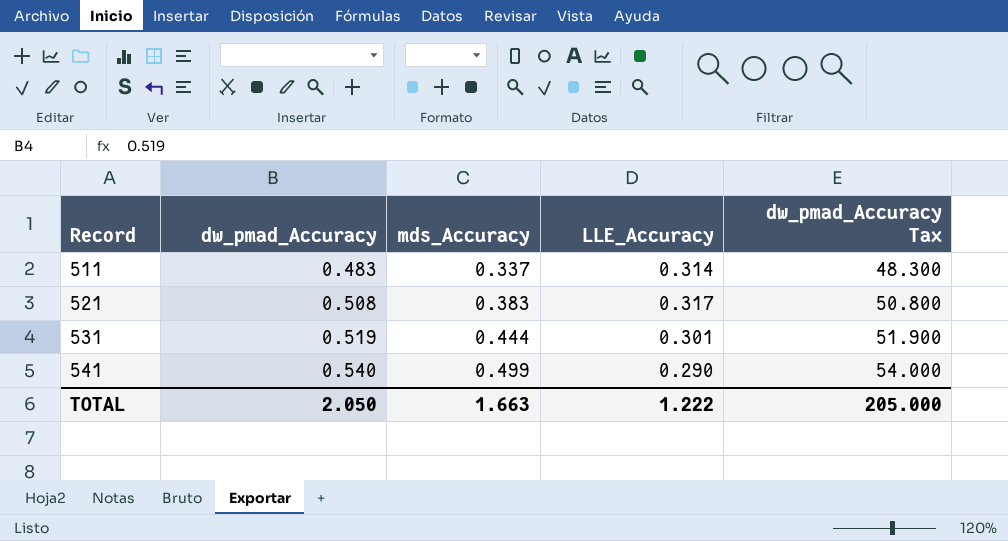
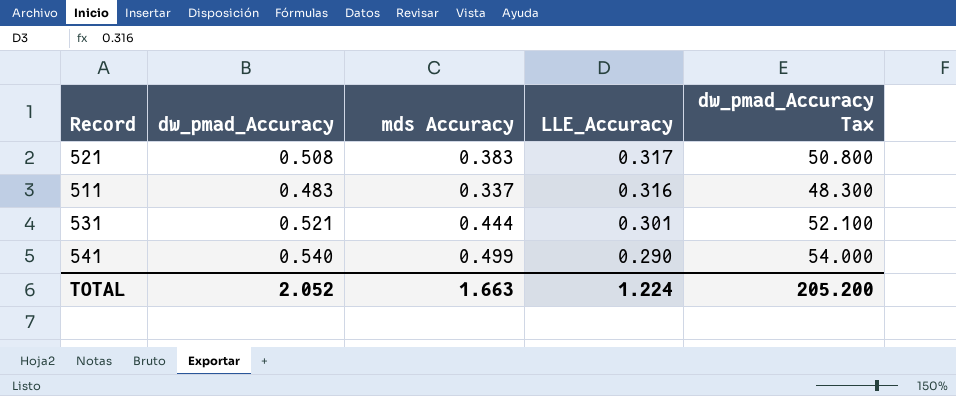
row order: Record ascending -> LLE_Accuracy descending
column name: mds_Accuracy -> mds Accuracy
511 | LLE_Accuracy: 0.314 -> 0.316
531 | dw_pmad_Accuracy: 0.519 -> 0.521
531 | dw_pmad_Accuracy Tax: 51.900 -> 52.100
TOTAL | dw_pmad_Accuracy: 2.050 -> 2.052
TOTAL | LLE_Accuracy: 1.222 -> 1.224
TOTAL | dw_pmad_Accuracy Tax: 205.000 -> 205.200

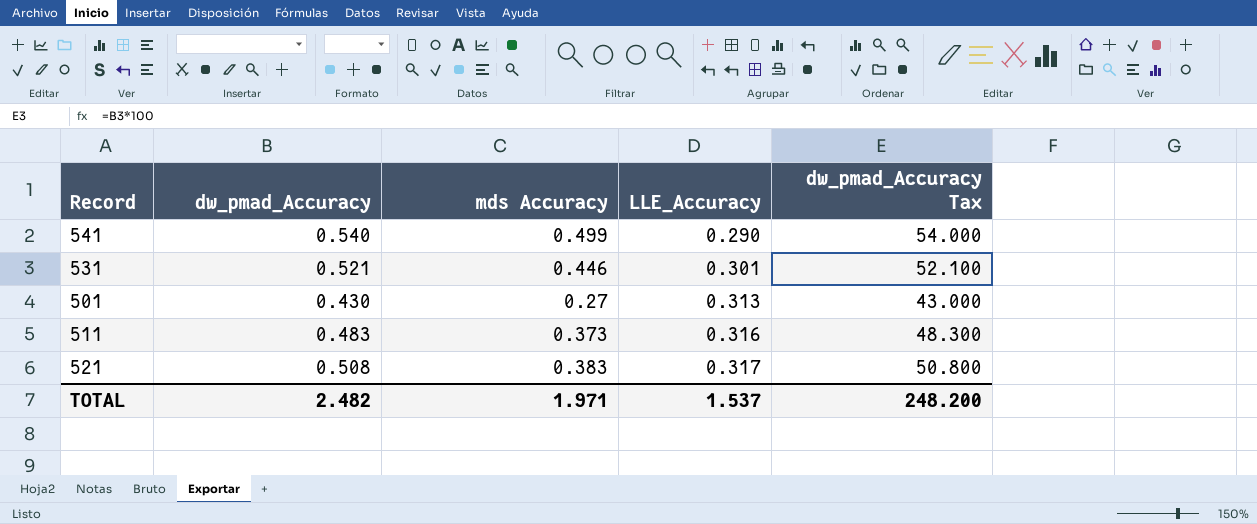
row order: LLE_Accuracy descending -> LLE_Accuracy ascending
531 | mds Accuracy: 0.444 -> 0.446
row 501: none -> 0.430 | 0.27 | 0.313 | 43.000
511 | mds Accuracy: 0.337 -> 0.373
TOTAL | dw_pmad_Accuracy: 2.052 -> 2.482
TOTAL | mds Accuracy: 1.663 -> 1.971
TOTAL | LLE_Accuracy: 1.224 -> 1.537
TOTAL | dw_pmad_Accuracy Tax: 205.200 -> 248.200

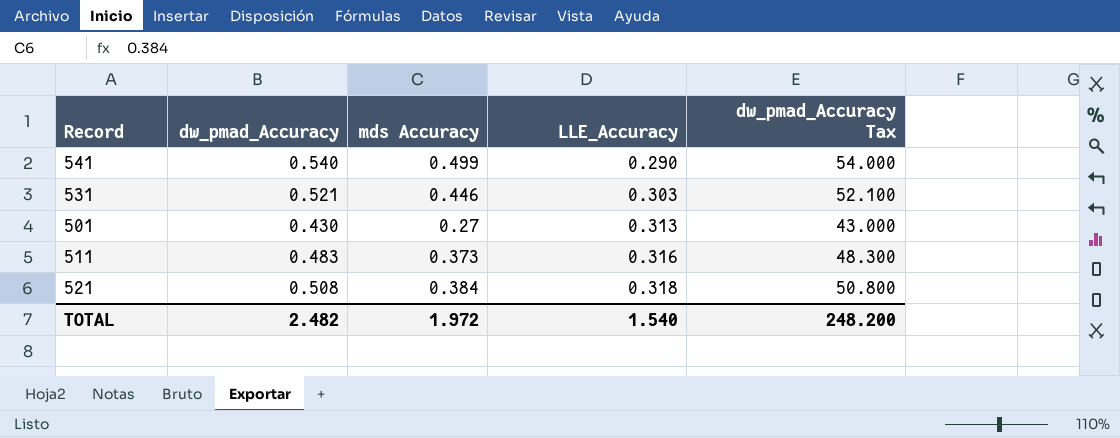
531 | LLE_Accuracy: 0.301 -> 0.303
521 | mds Accuracy: 0.383 -> 0.384
521 | LLE_Accuracy: 0.317 -> 0.318
TOTAL | mds Accuracy: 1.971 -> 1.972
TOTAL | LLE_Accuracy: 1.537 -> 1.540

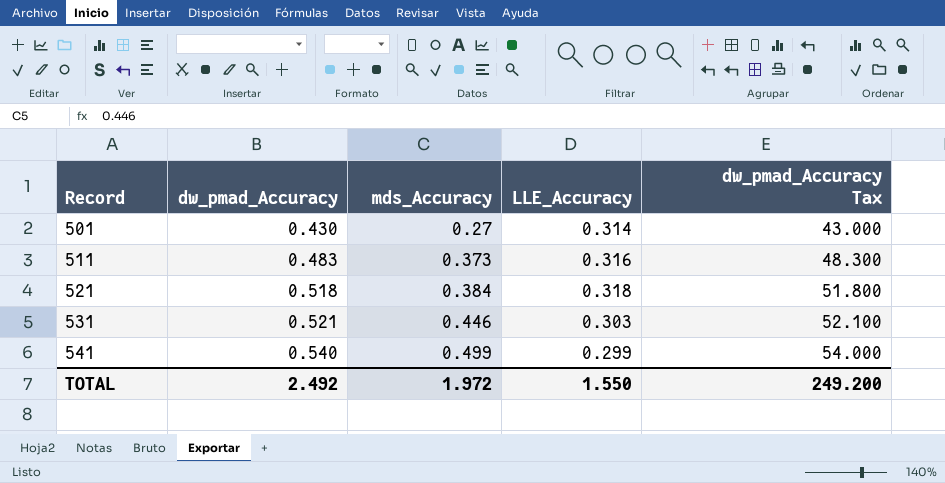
row order: LLE_Accuracy ascending -> Record ascending
column name: mds Accuracy -> mds_Accuracy
501 | LLE_Accuracy: 0.313 -> 0.314
521 | dw_pmad_Accuracy: 0.508 -> 0.518
521 | dw_pmad_Accuracy Tax: 50.800 -> 51.800
541 | LLE_Accuracy: 0.290 -> 0.299
TOTAL | dw_pmad_Accuracy: 2.482 -> 2.492
TOTAL | LLE_Accuracy: 1.540 -> 1.550
TOTAL | dw_pmad_Accuracy Tax: 248.200 -> 249.200

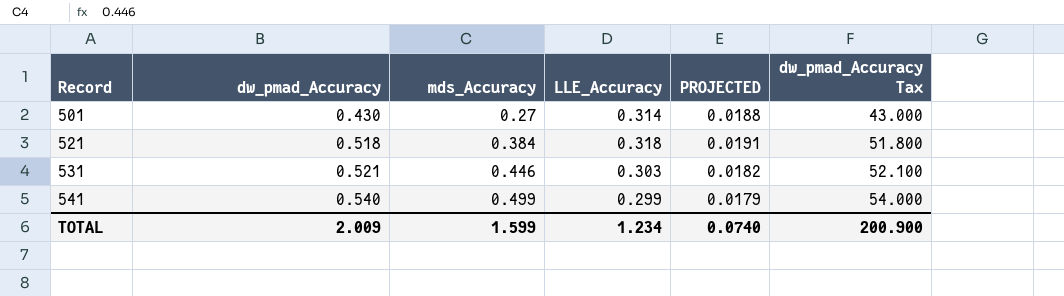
column PROJECTED | formula: none -> [LLE_Accuracy] * 0.06
row 511: 0.483 | 0.373 | 0.316 | 48.300 -> none
TOTAL | dw_pmad_Accuracy: 2.492 -> 2.009
TOTAL | mds_Accuracy: 1.972 -> 1.599
TOTAL | LLE_Accuracy: 1.550 -> 1.234
TOTAL | dw_pmad_Accuracy Tax: 249.200 -> 200.900

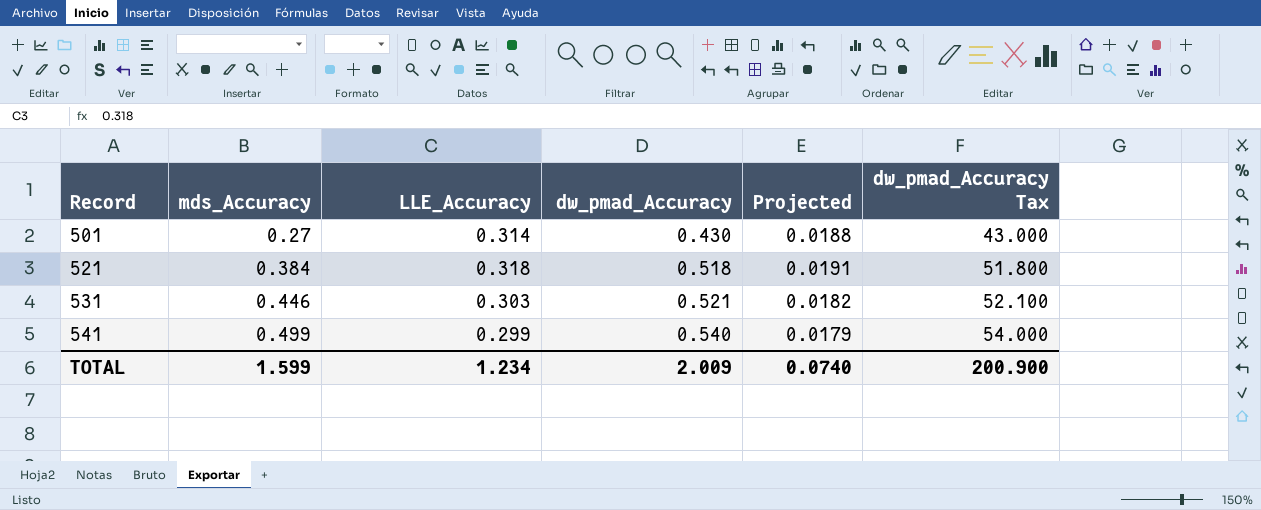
column dw_pmad_Accuracy | position: 2 -> 4
column name: PROJECTED -> Projected

